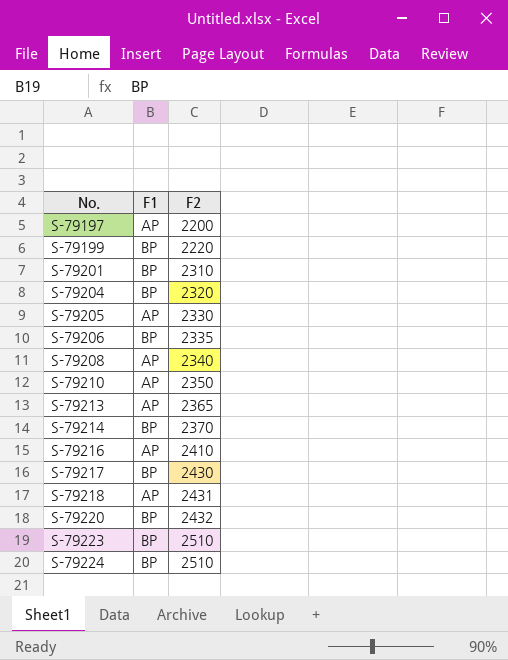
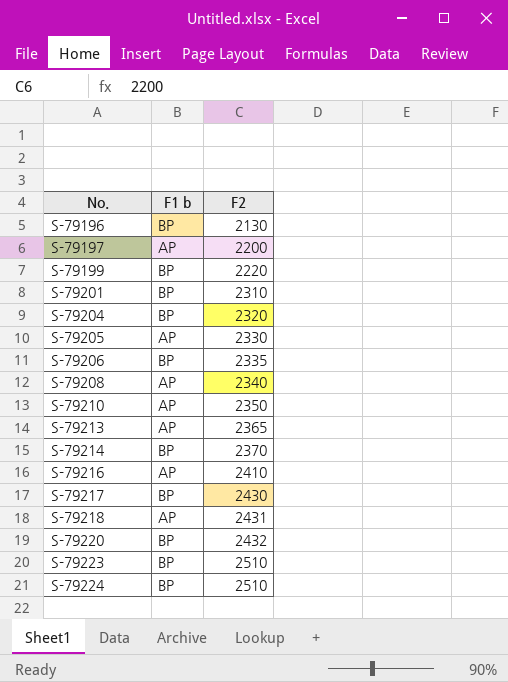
column name: F1 -> F1 b
row S-79196: none -> BP | 2130

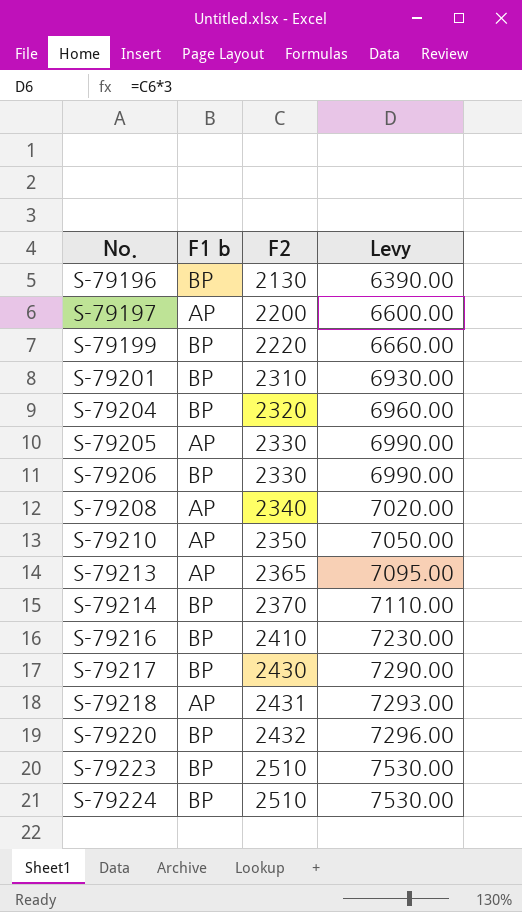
column Levy | formula: none -> [F2] * 3
S-79206 | F2: 2335 -> 2330
S-79216 | F1 b: AP -> BP

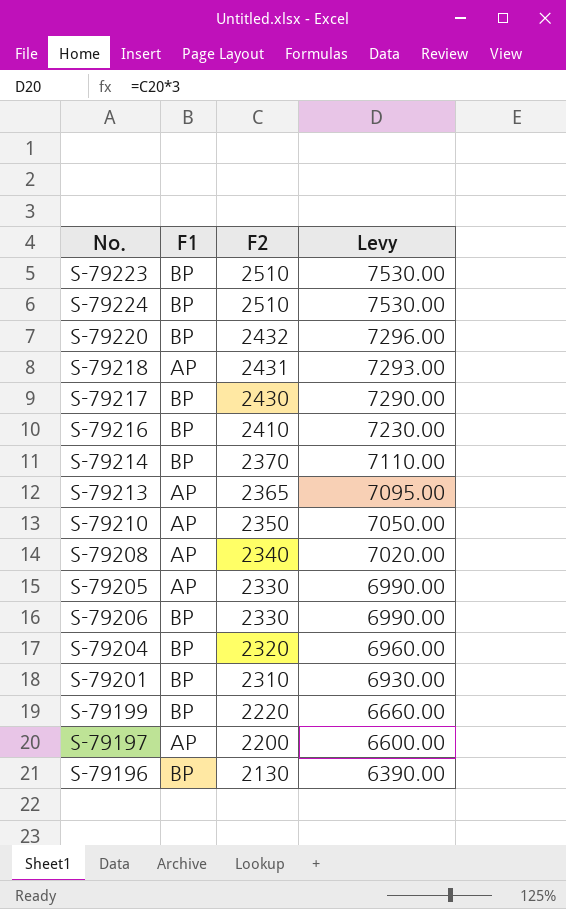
row order: No. ascending -> F2 descending
column name: F1 b -> F1

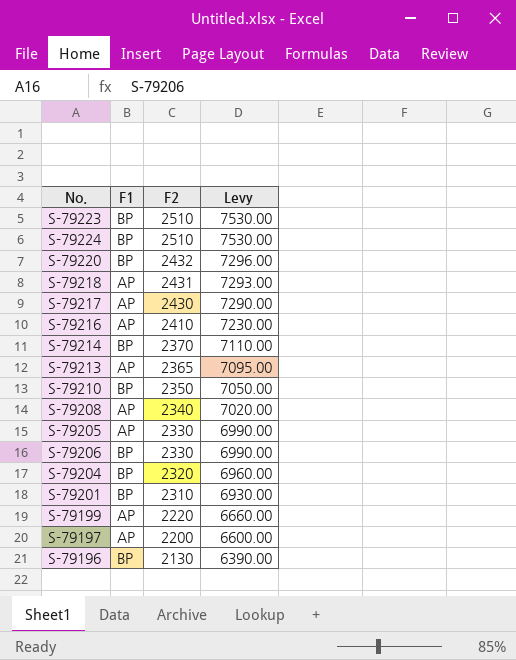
S-79217 | F1: BP -> AP
S-79216 | F1: BP -> AP
S-79210 | F1: AP -> BP
S-79199 | F1: BP -> AP

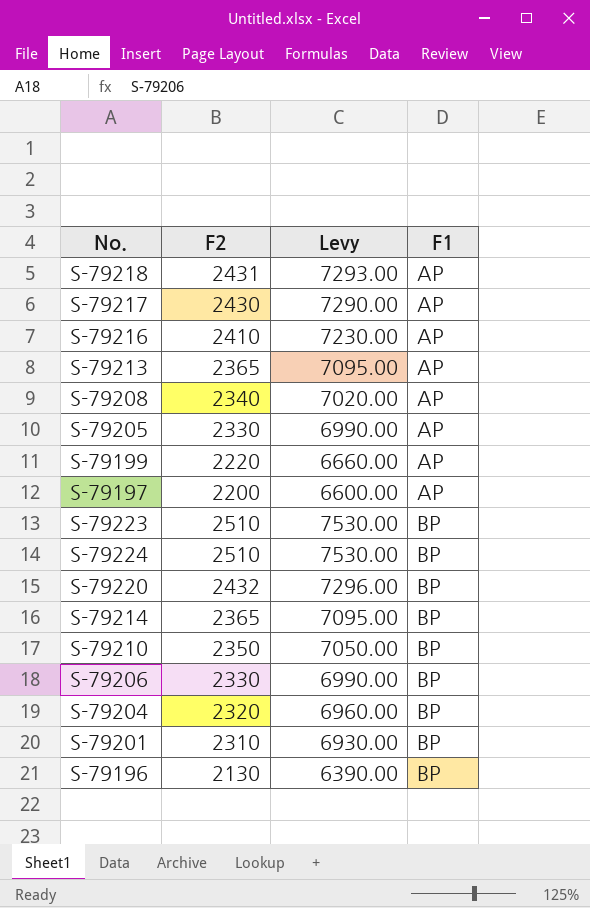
row order: F2 descending -> F1 ascending
column F1 | position: 2 -> 4
S-79214 | F2: 2370 -> 2365
S-79214 | Levy: 7110.00 -> 7095.00

